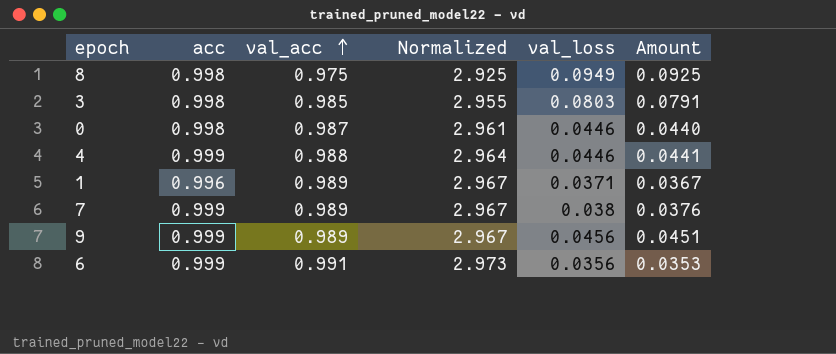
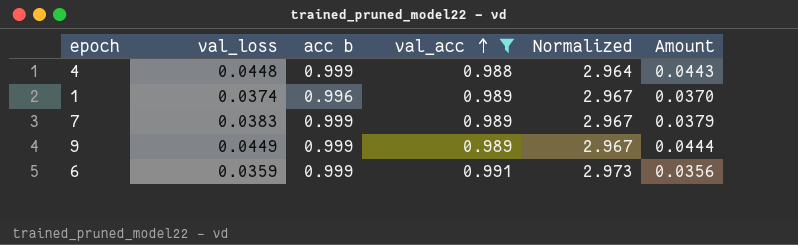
filter: none -> val_acc >= 0.988
column val_loss | position: 5 -> 2
column name: acc -> acc b
4 | val_loss: 0.0446 -> 0.0448
4 | Amount: 0.0441 -> 0.0443
1 | val_loss: 0.0371 -> 0.0374
1 | Amount: 0.0367 -> 0.0370
7 | val_loss: 0.038 -> 0.0383
7 | Amount: 0.0376 -> 0.0379
9 | val_loss: 0.0456 -> 0.0449
9 | Amount: 0.0451 -> 0.0444
6 | val_loss: 0.0356 -> 0.0359
6 | Amount: 0.0353 -> 0.0356

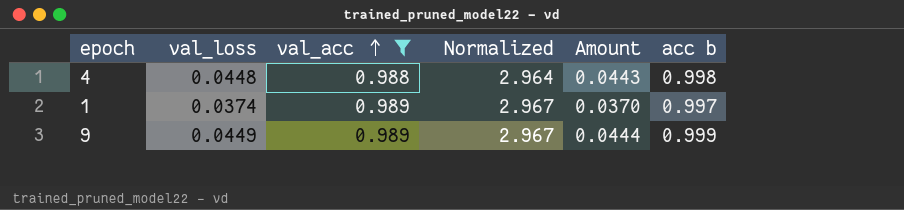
column acc b | position: 3 -> 6
row 7: 0.0383 | 0.999 | 0.989 | 2.967 | 0.0379 -> none
row 6: 0.0359 | 0.999 | 0.991 | 2.973 | 0.0356 -> none
4 | acc b: 0.999 -> 0.998
1 | acc b: 0.996 -> 0.997

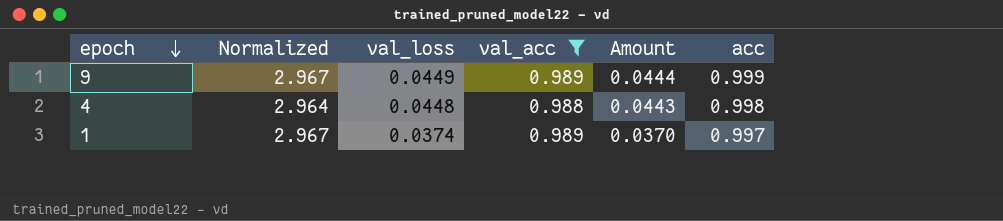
row order: val_acc ascending -> epoch descending
column Normalized | position: 4 -> 2
column name: acc b -> acc

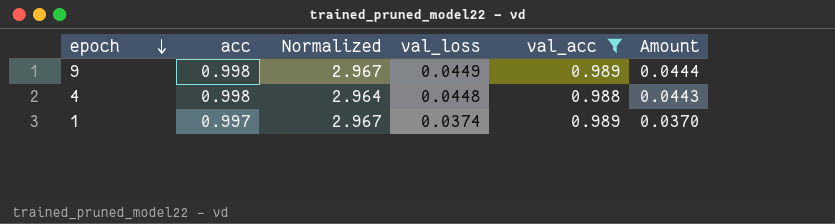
column acc | position: 6 -> 2
9 | acc: 0.999 -> 0.998

